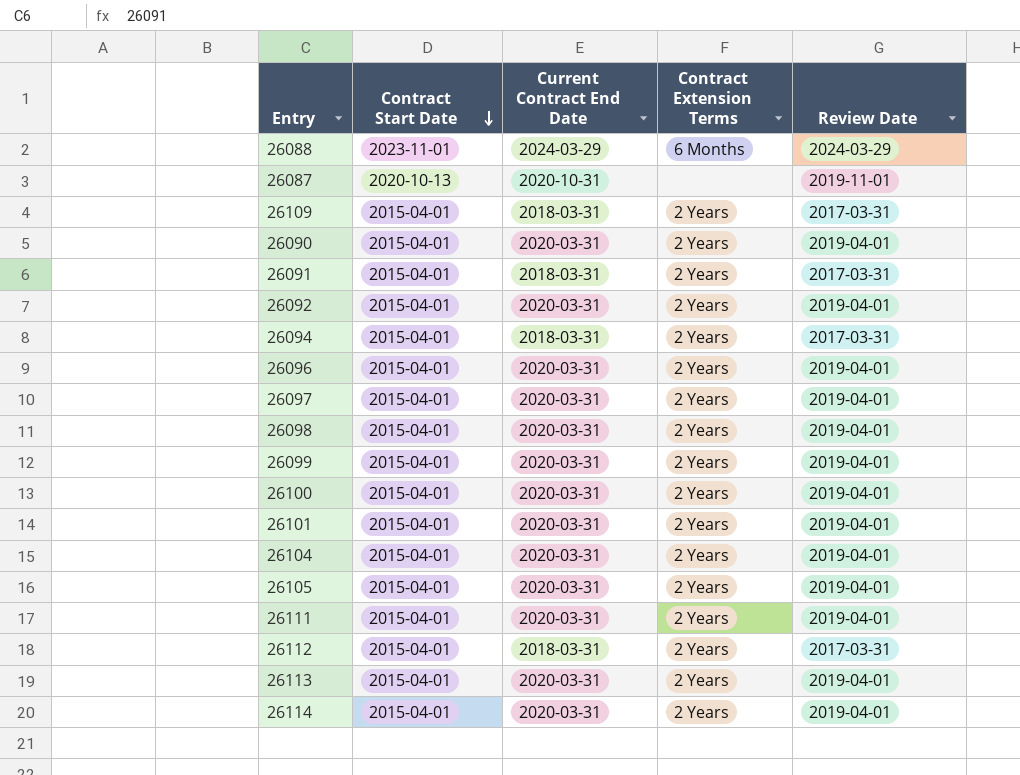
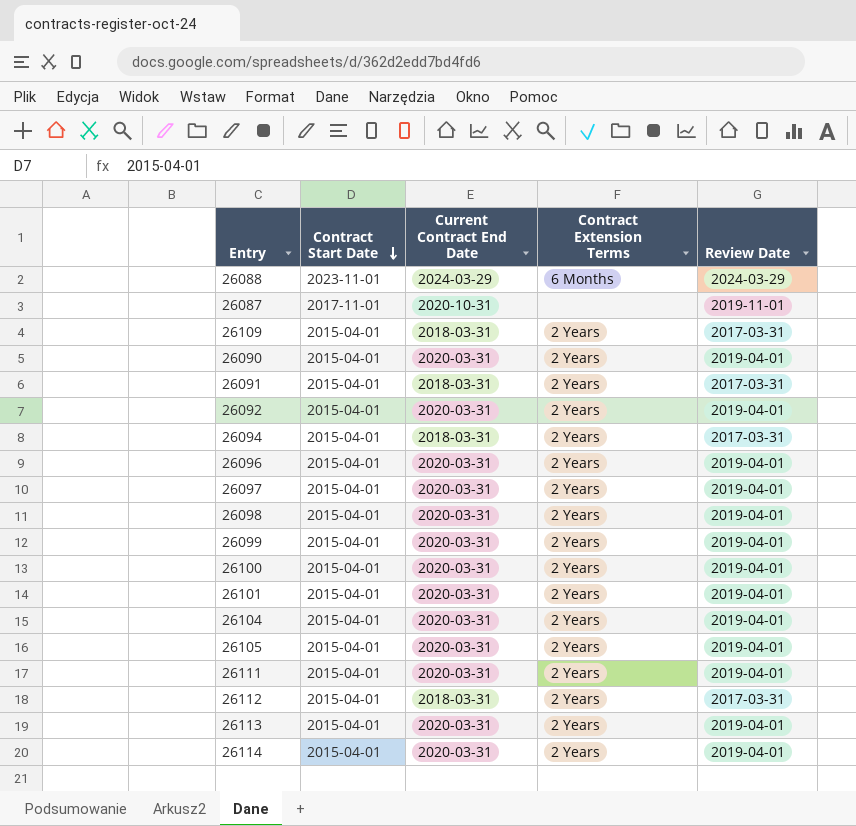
26087 | Contract Start Date: 2020-10-13 -> 2017-11-01

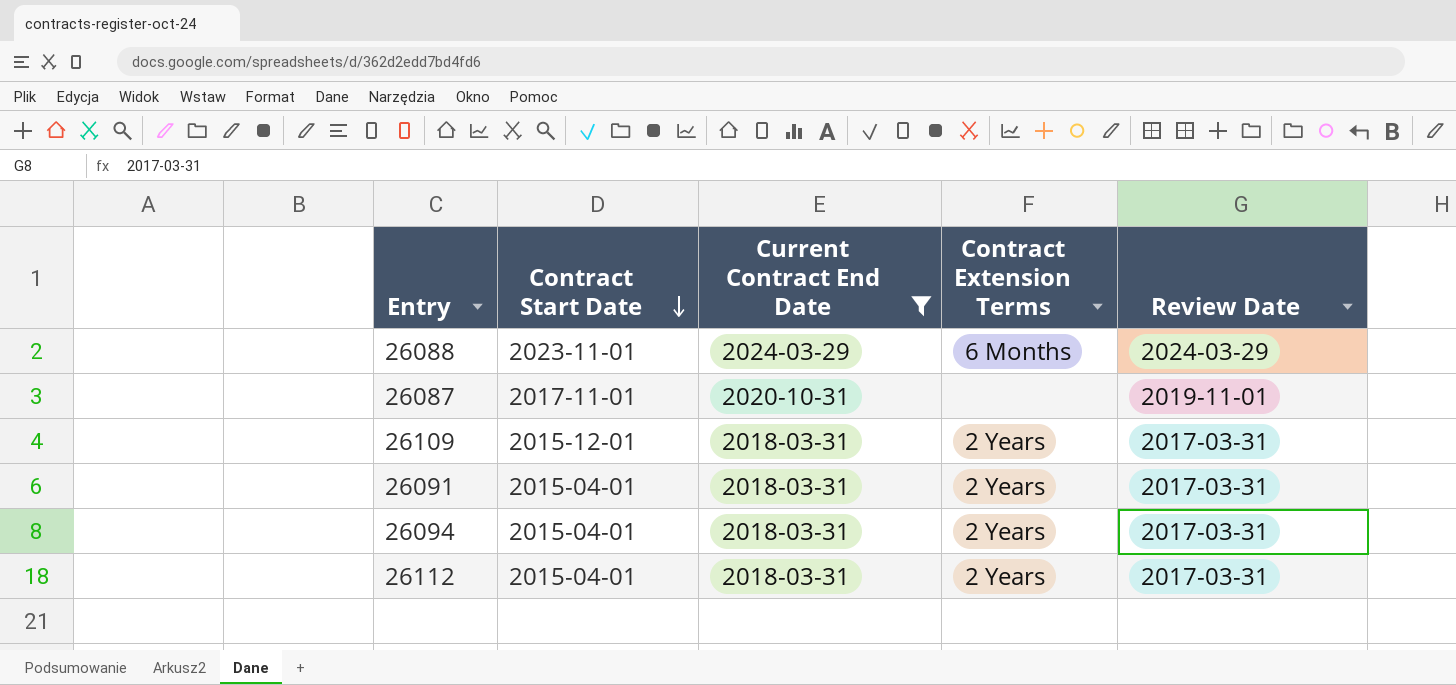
filter: none -> Current Contract End Date != 2020-03-31
26109 | Contract Start Date: 2015-04-01 -> 2015-12-01

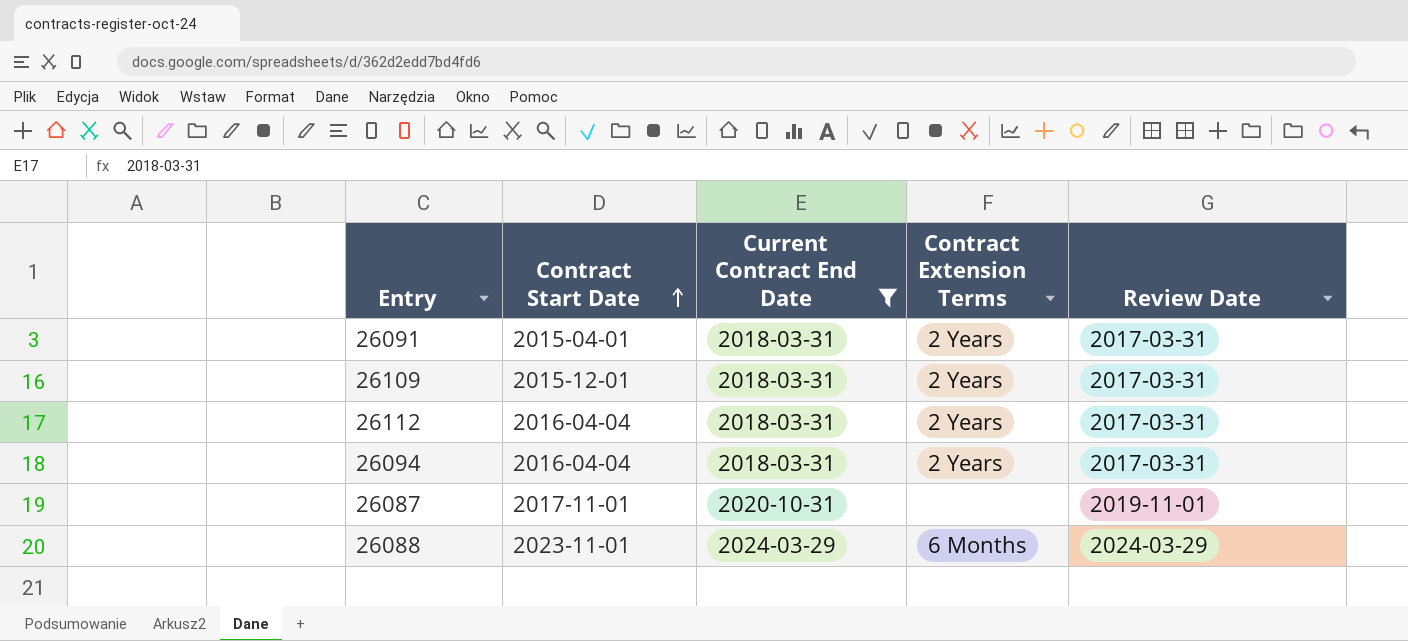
row order: Contract Start Date descending -> Contract Start Date ascending
26112 | Contract Start Date: 2015-04-01 -> 2016-04-04
26094 | Contract Start Date: 2015-04-01 -> 2016-04-04

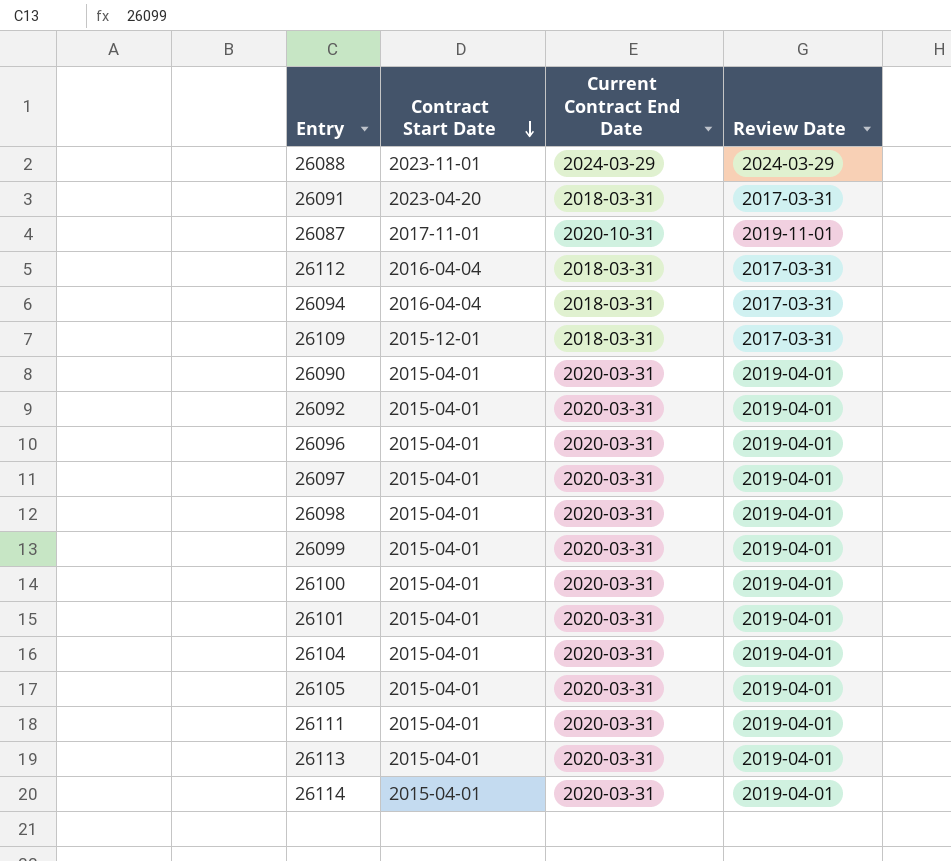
filter: Current Contract End Date != 2020-03-31 -> none
row order: Contract Start Date ascending -> Contract Start Date descending
column Contract Extension Terms | position: 4 -> none
26091 | Contract Start Date: 2015-04-01 -> 2023-04-20

